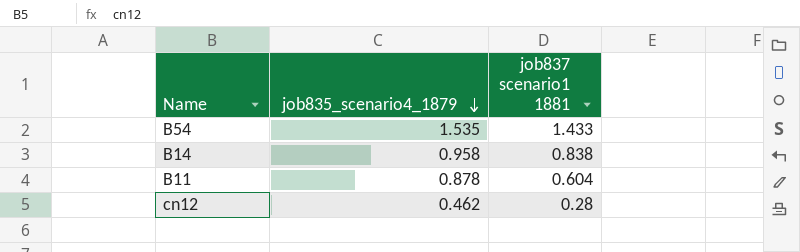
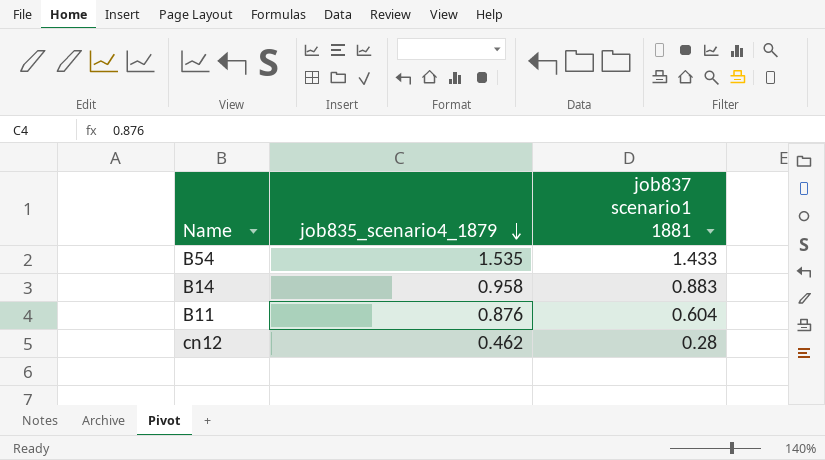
B14 | job837 scenario1 1881: 0.838 -> 0.883
B11 | job835_scenario4_1879: 0.878 -> 0.876

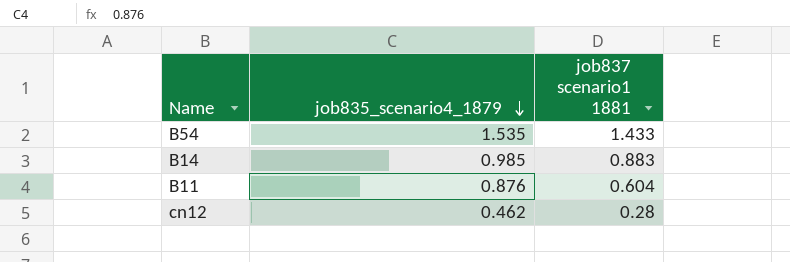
B14 | job835_scenario4_1879: 0.958 -> 0.985

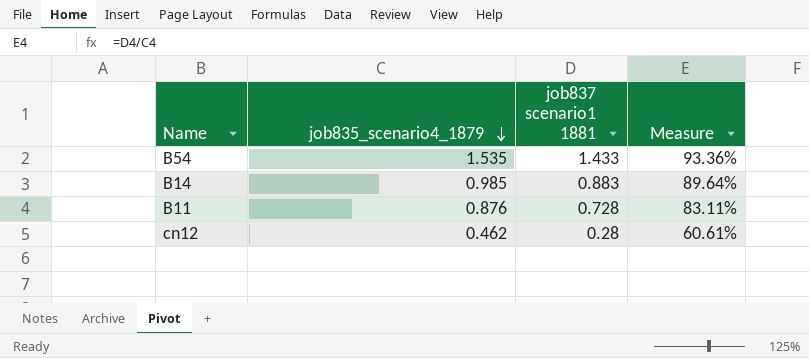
column Measure | formula: none -> [job837 scenario1 1881] / [job835_scenario4_1879]
B11 | job837 scenario1 1881: 0.604 -> 0.728

